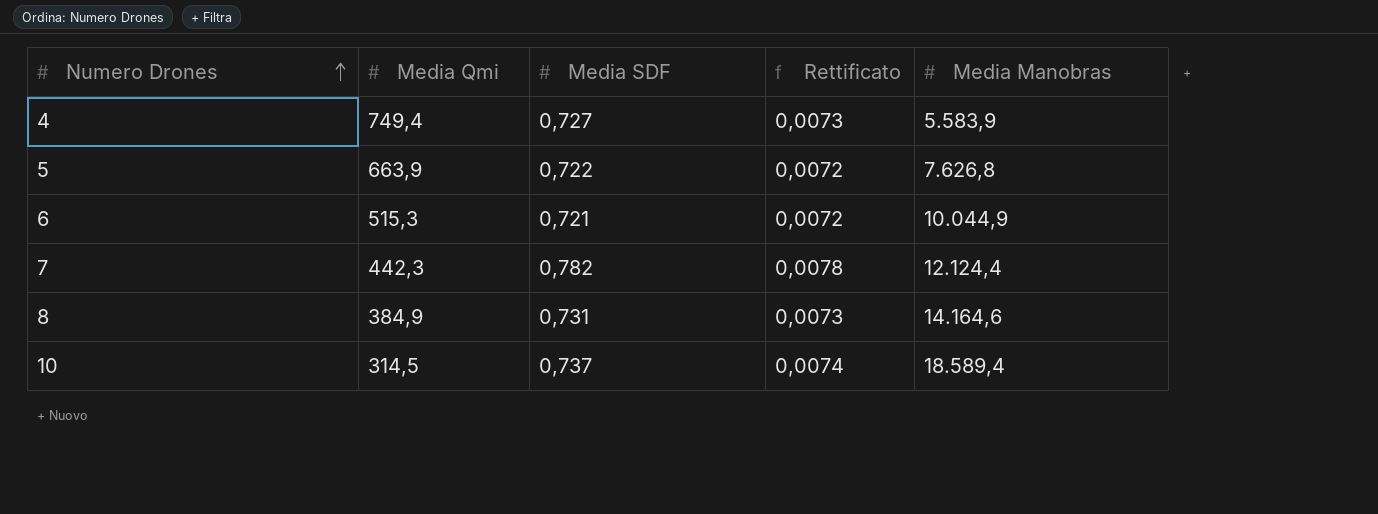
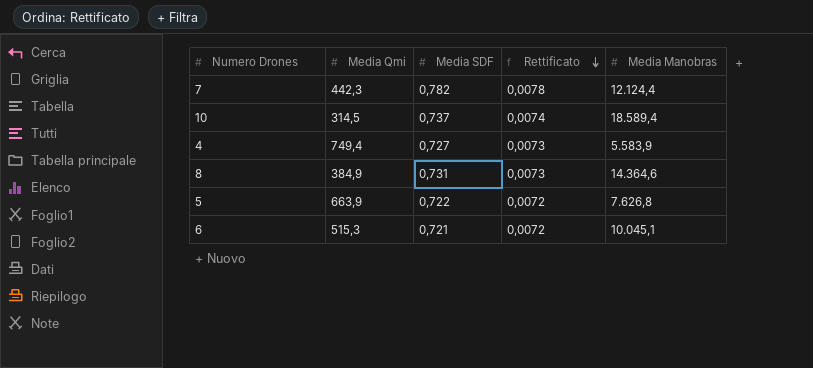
row order: Numero Drones ascending -> Rettificato descending
8 | Media Manobras: 14.164,6 -> 14.364,6
6 | Media Manobras: 10.044,9 -> 10.045,1

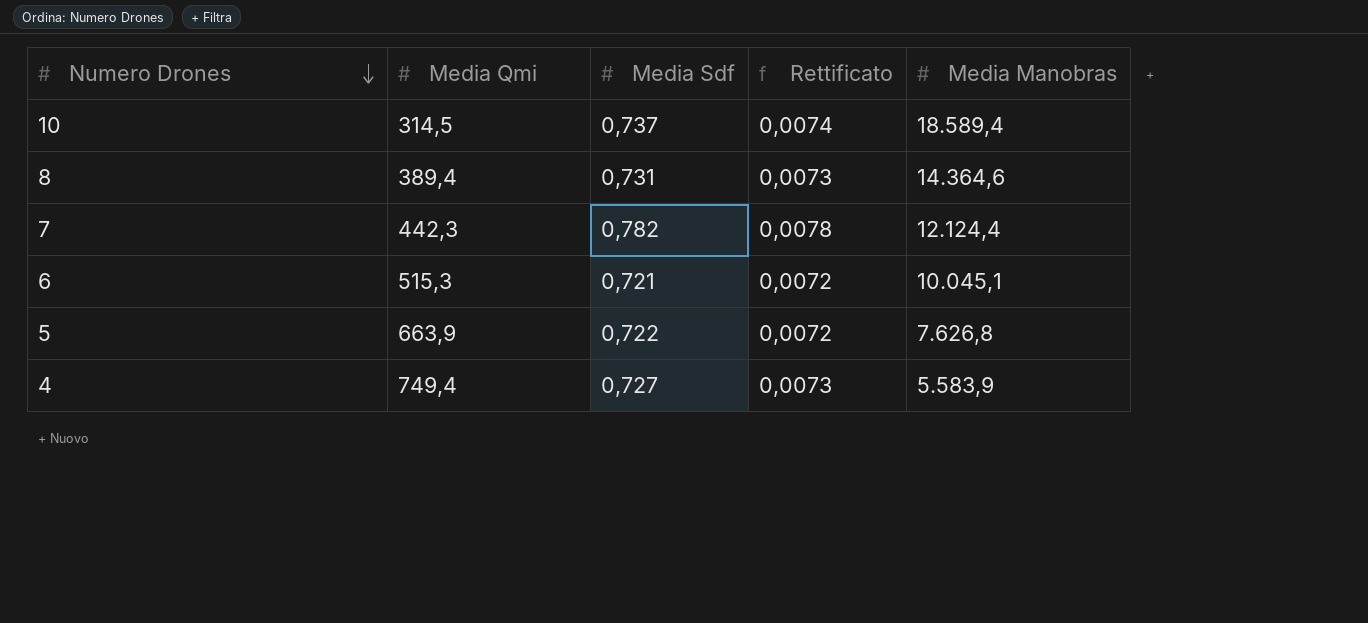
row order: Rettificato descending -> Numero Drones descending
column name: Media SDF -> Media Sdf
8 | Media Qmi: 384,9 -> 389,4

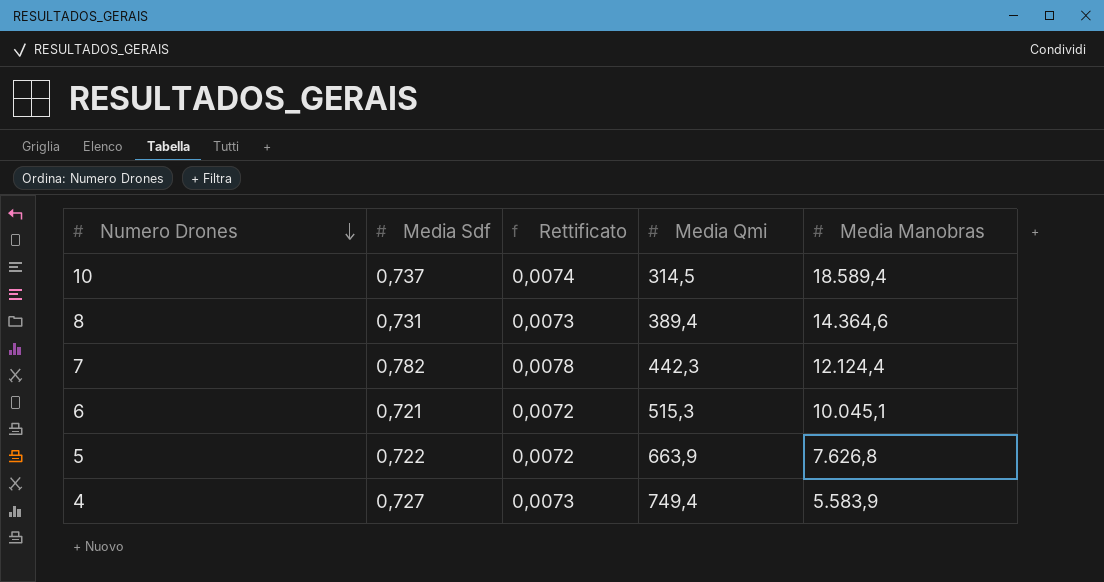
column Media Qmi | position: 2 -> 4

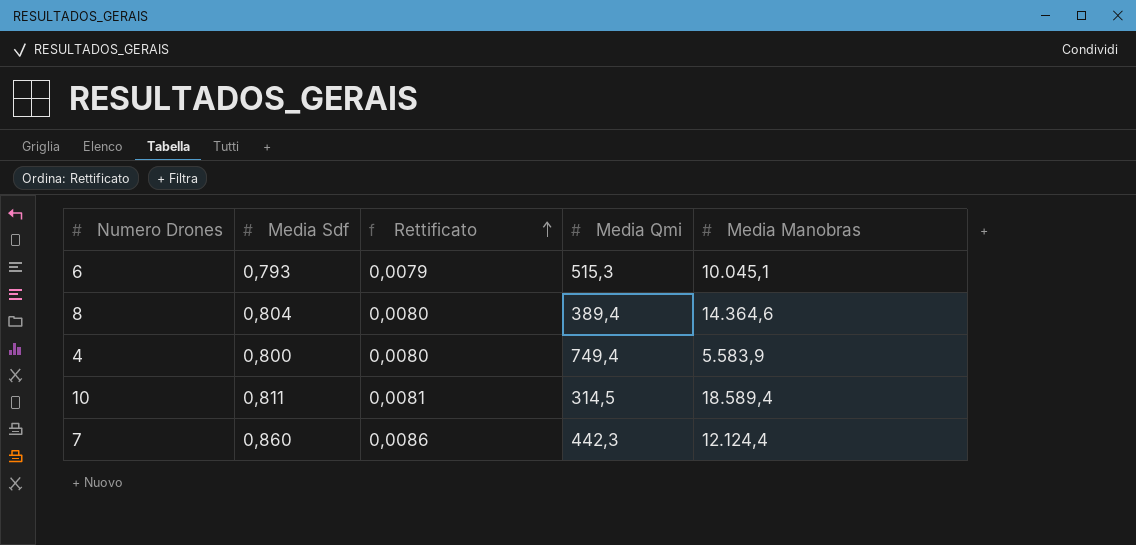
row order: Numero Drones descending -> Rettificato ascending
row 5: 0,722 | 0,0072 | 663,9 | 7.626,8 -> none
6 | Media Sdf: 0,721 -> 0,793
6 | Rettificato: 0,0072 -> 0,0079
8 | Media Sdf: 0,731 -> 0,804
8 | Rettificato: 0,0073 -> 0,0080
4 | Media Sdf: 0,727 -> 0,800
4 | Rettificato: 0,0073 -> 0,0080
10 | Media Sdf: 0,737 -> 0,811
10 | Rettificato: 0,0074 -> 0,0081
7 | Media Sdf: 0,782 -> 0,860
7 | Rettificato: 0,0078 -> 0,0086

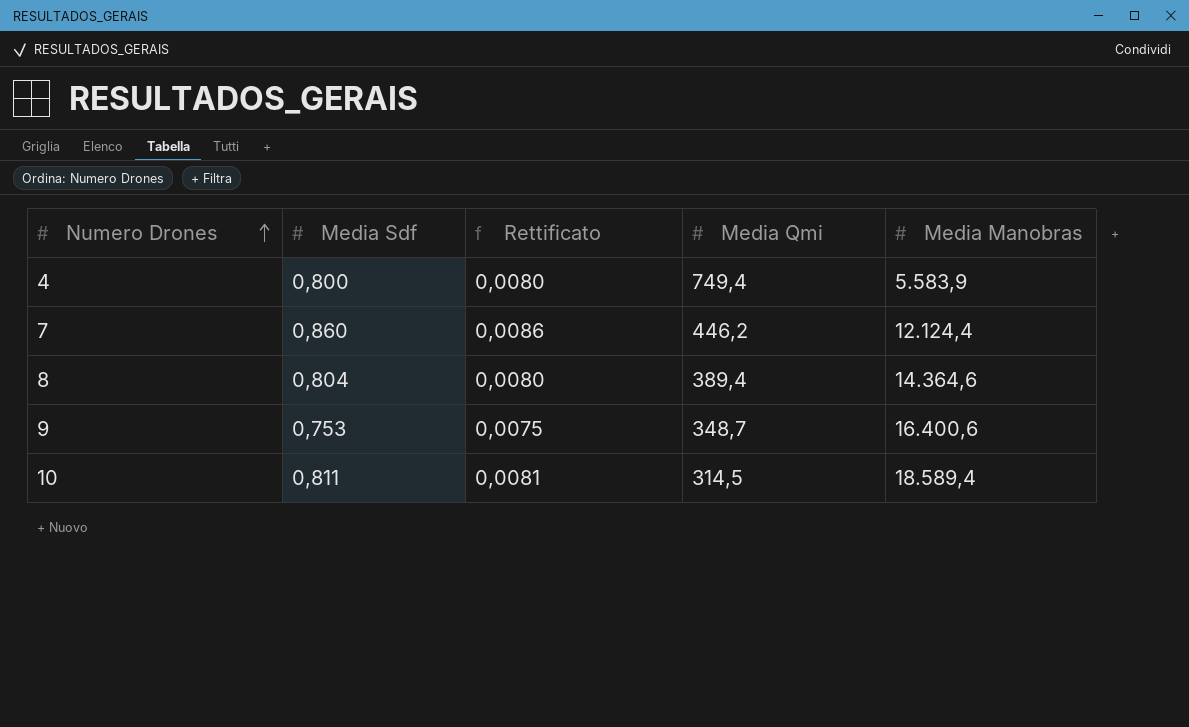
row order: Rettificato ascending -> Numero Drones ascending
row 6: 0,793 | 0,0079 | 515,3 | 10.045,1 -> none
7 | Media Qmi: 442,3 -> 446,2
row 9: none -> 0,753 | 0,0075 | 348,7 | 16.400,6

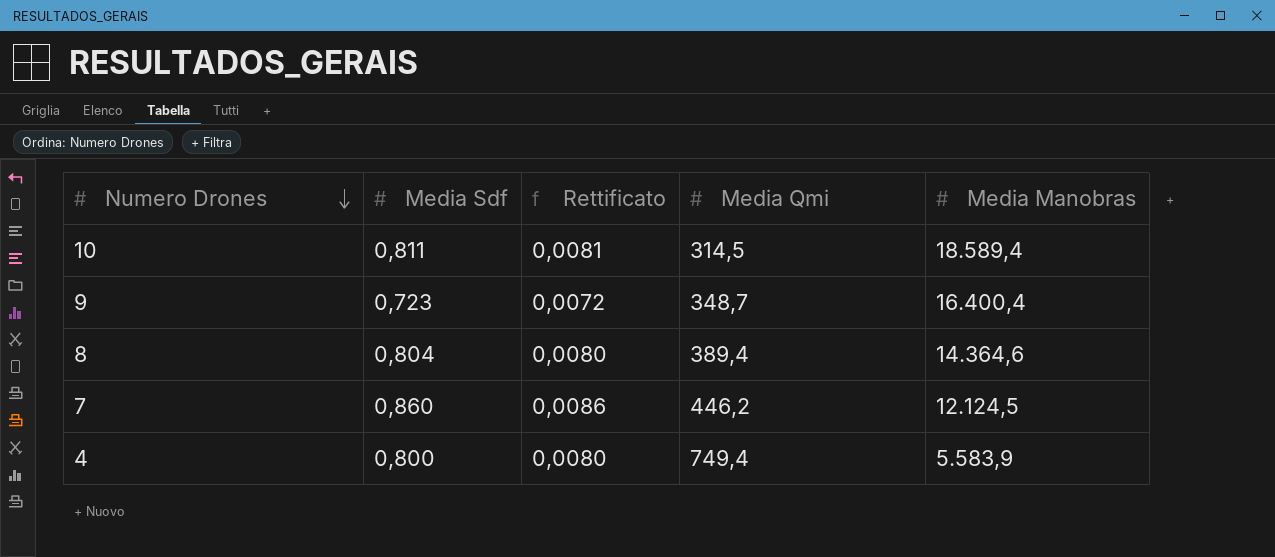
row order: Numero Drones ascending -> Numero Drones descending
9 | Media Sdf: 0,753 -> 0,723
9 | Rettificato: 0,0075 -> 0,0072
9 | Media Manobras: 16.400,6 -> 16.400,4
7 | Media Manobras: 12.124,4 -> 12.124,5

